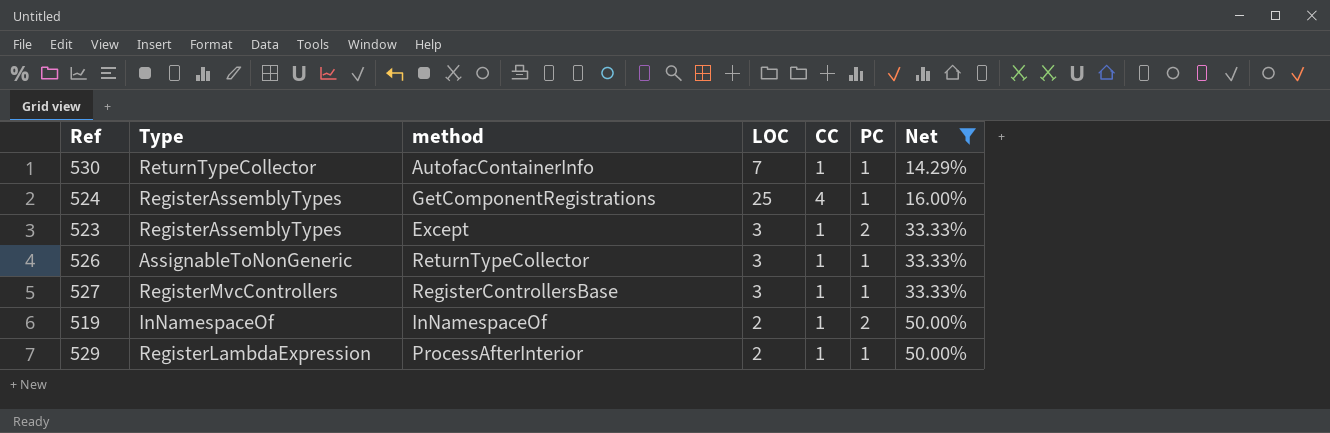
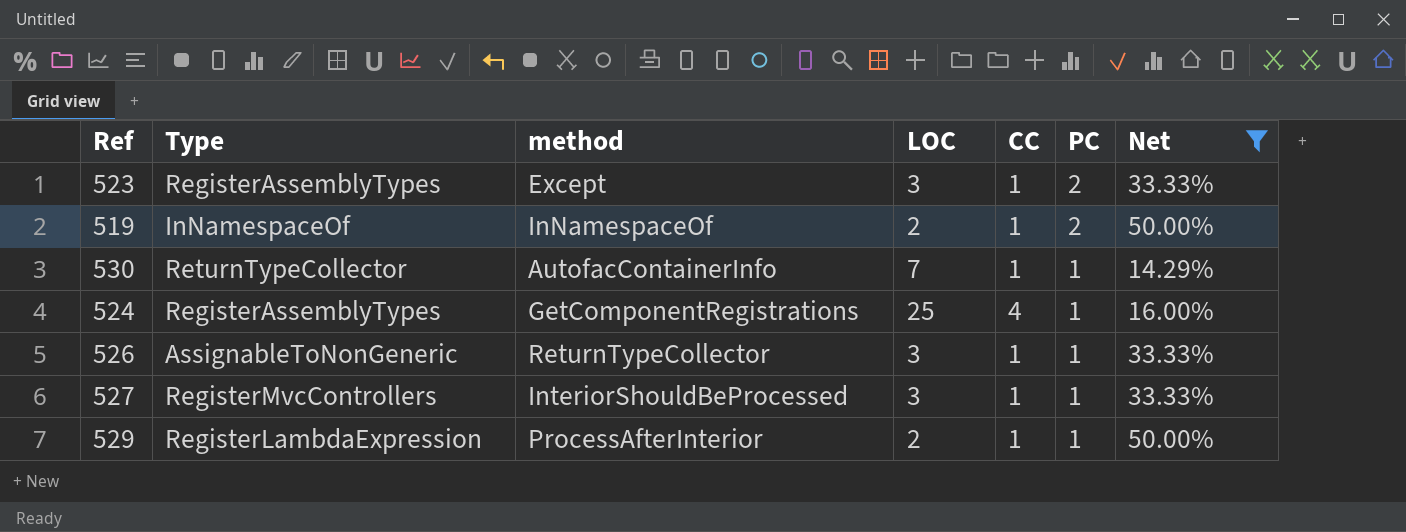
row order: Net ascending -> PC descending
527 | method: RegisterControllersBase -> InteriorShouldBeProcessed

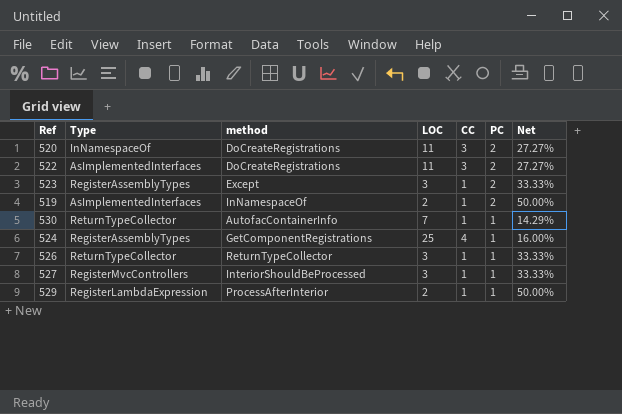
filter: Net != 27.27% -> none
519 | Type: InNamespaceOf -> AsImplementedInterfaces
526 | Type: AssignableToNonGeneric -> ReturnTypeCollector

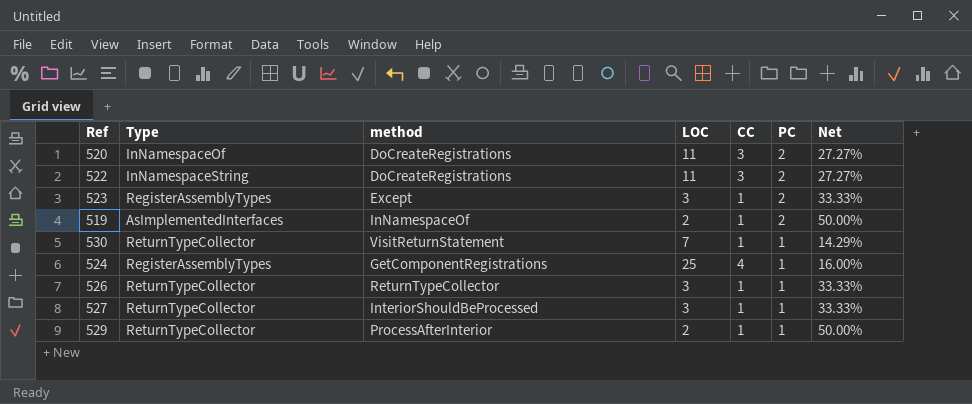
522 | Type: AsImplementedInterfaces -> InNamespaceString
530 | method: AutofacContainerInfo -> VisitReturnStatement
527 | Type: RegisterMvcControllers -> ReturnTypeCollector
529 | Type: RegisterLambdaExpression -> ReturnTypeCollector

